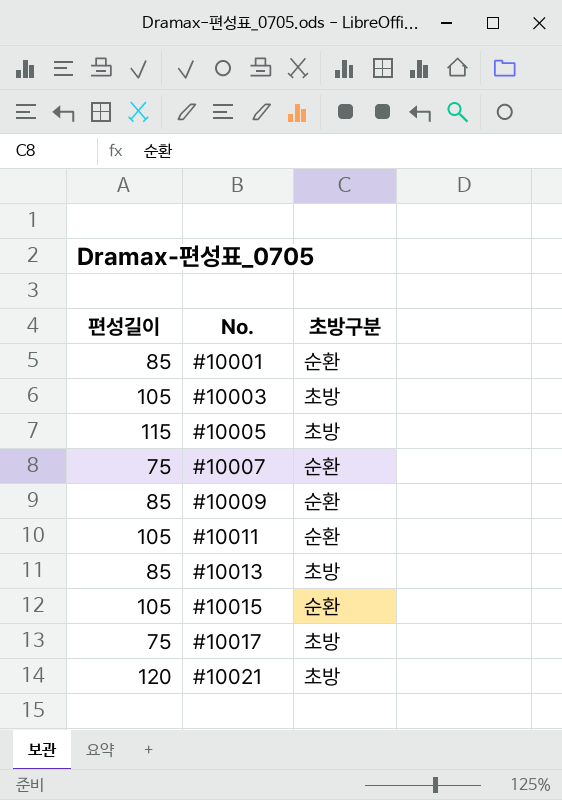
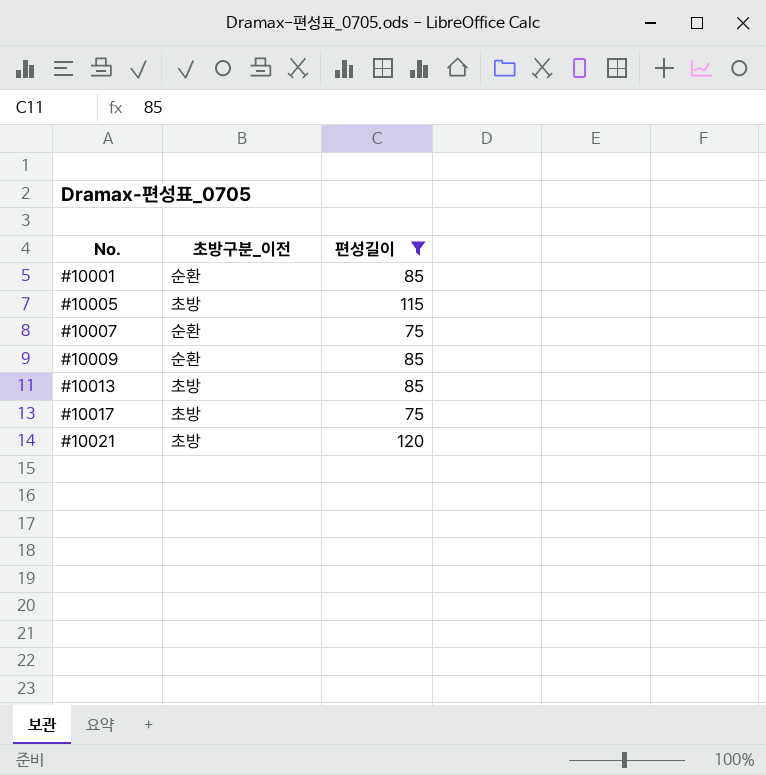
filter: none -> 편성길이 != 105
column name: 초방구분 -> 초방구분_이전
column 편성길이 | position: 1 -> 3

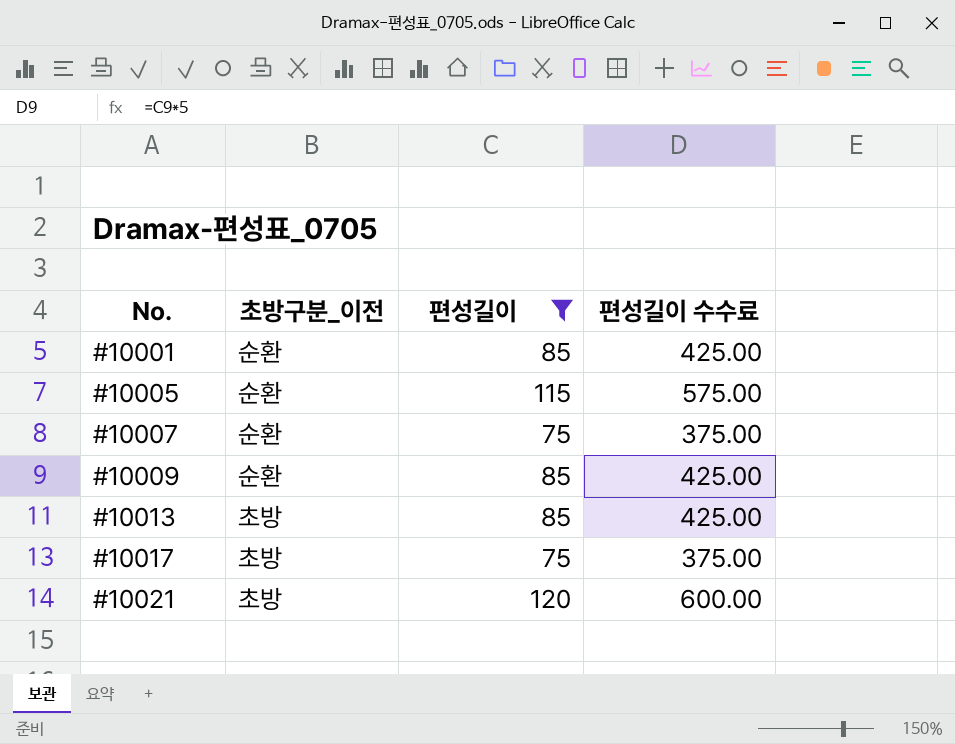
column 편성길이 수수료 | formula: none -> [편성길이] * 5
#10005 | 초방구분_이전: 초방 -> 순환

